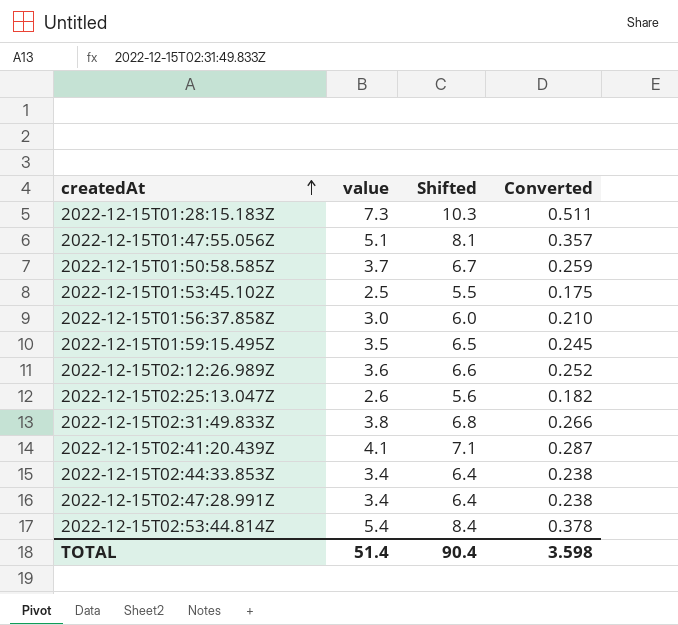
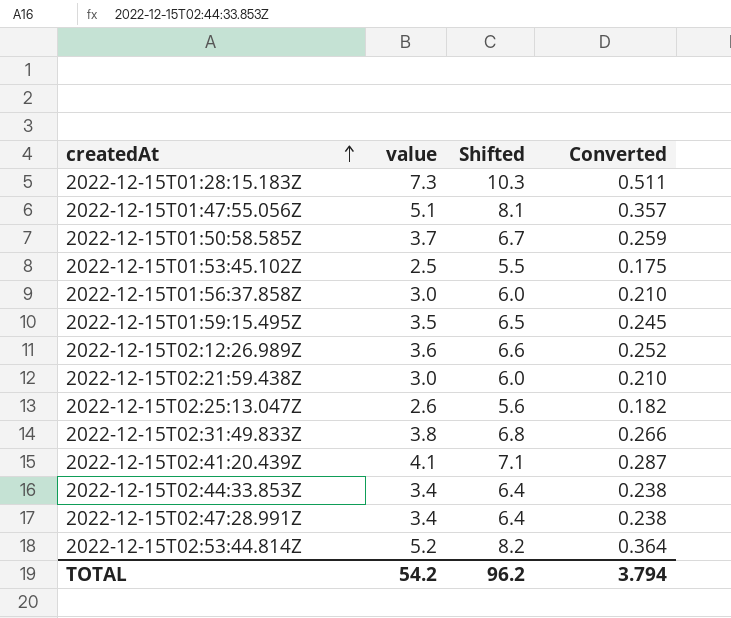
row 2022-12-15T02:21:59.438Z: none -> 3.0 | 6.0 | 0.210
2022-12-15T02:53:44.814Z | value: 5.4 -> 5.2
2022-12-15T02:53:44.814Z | Shifted: 8.4 -> 8.2
2022-12-15T02:53:44.814Z | Converted: 0.378 -> 0.364
TOTAL | value: 51.4 -> 54.2
TOTAL | Shifted: 90.4 -> 96.2
TOTAL | Converted: 3.598 -> 3.794

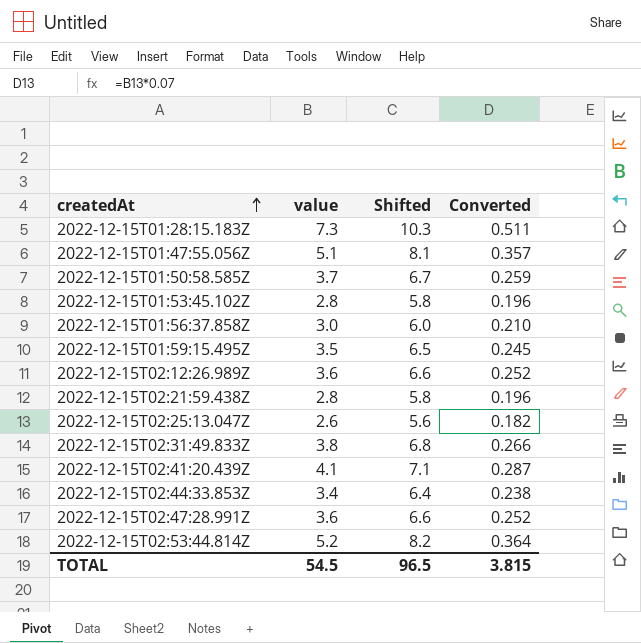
2022-12-15T01:53:45.102Z | value: 2.5 -> 2.8
2022-12-15T01:53:45.102Z | Shifted: 5.5 -> 5.8
2022-12-15T01:53:45.102Z | Converted: 0.175 -> 0.196
2022-12-15T02:21:59.438Z | value: 3.0 -> 2.8
2022-12-15T02:21:59.438Z | Shifted: 6.0 -> 5.8
2022-12-15T02:21:59.438Z | Converted: 0.210 -> 0.196
2022-12-15T02:47:28.991Z | value: 3.4 -> 3.6
2022-12-15T02:47:28.991Z | Shifted: 6.4 -> 6.6
2022-12-15T02:47:28.991Z | Converted: 0.238 -> 0.252
TOTAL | value: 54.2 -> 54.5
TOTAL | Shifted: 96.2 -> 96.5
TOTAL | Converted: 3.794 -> 3.815

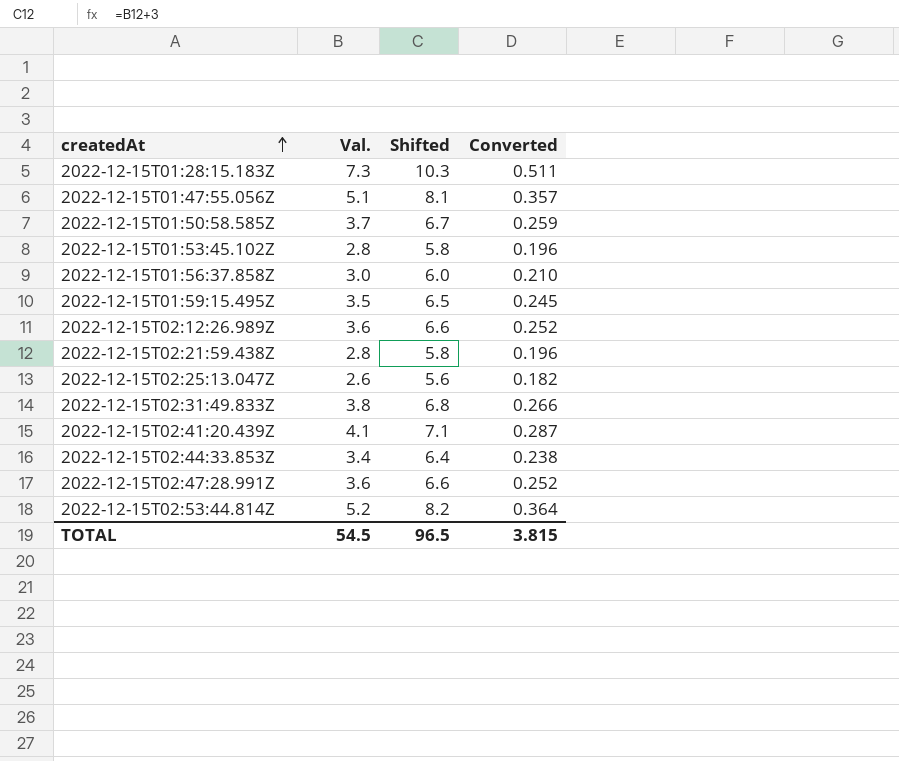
column name: value -> Val.

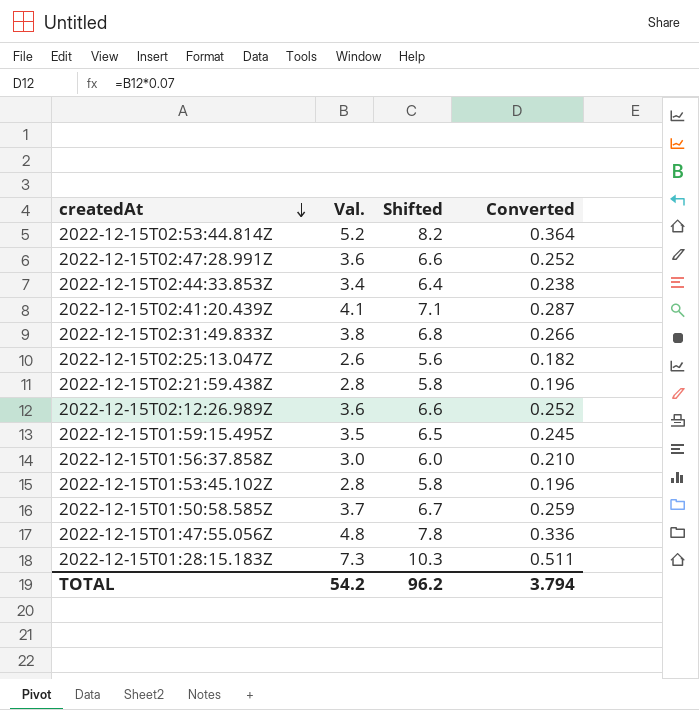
row order: createdAt ascending -> createdAt descending
2022-12-15T01:47:55.056Z | Val.: 5.1 -> 4.8
2022-12-15T01:47:55.056Z | Shifted: 8.1 -> 7.8
2022-12-15T01:47:55.056Z | Converted: 0.357 -> 0.336
TOTAL | Val.: 54.5 -> 54.2
TOTAL | Shifted: 96.5 -> 96.2
TOTAL | Converted: 3.815 -> 3.794

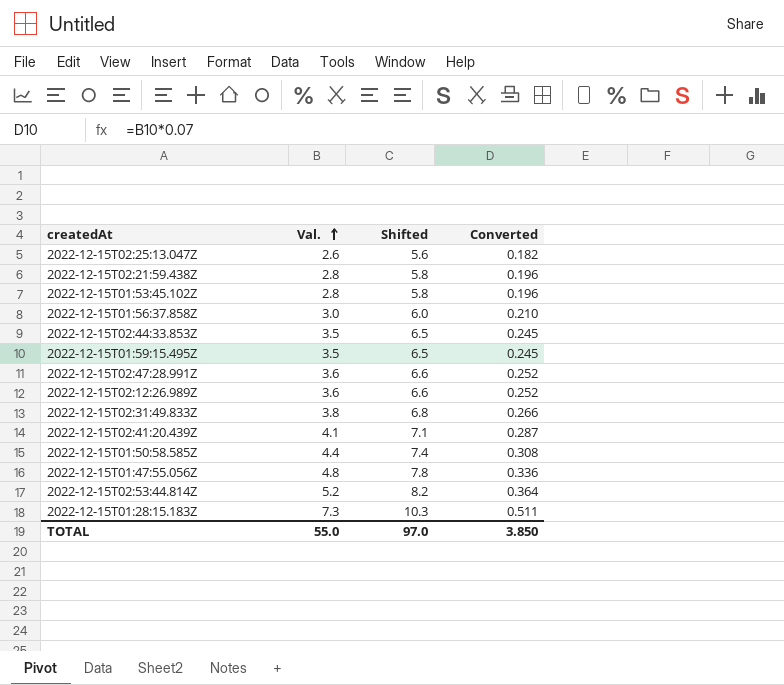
row order: createdAt descending -> Val. ascending
2022-12-15T02:44:33.853Z | Val.: 3.4 -> 3.5
2022-12-15T02:44:33.853Z | Shifted: 6.4 -> 6.5
2022-12-15T02:44:33.853Z | Converted: 0.238 -> 0.245
2022-12-15T01:50:58.585Z | Val.: 3.7 -> 4.4
2022-12-15T01:50:58.585Z | Shifted: 6.7 -> 7.4
2022-12-15T01:50:58.585Z | Converted: 0.259 -> 0.308
TOTAL | Val.: 54.2 -> 55.0
TOTAL | Shifted: 96.2 -> 97.0
TOTAL | Converted: 3.794 -> 3.850

